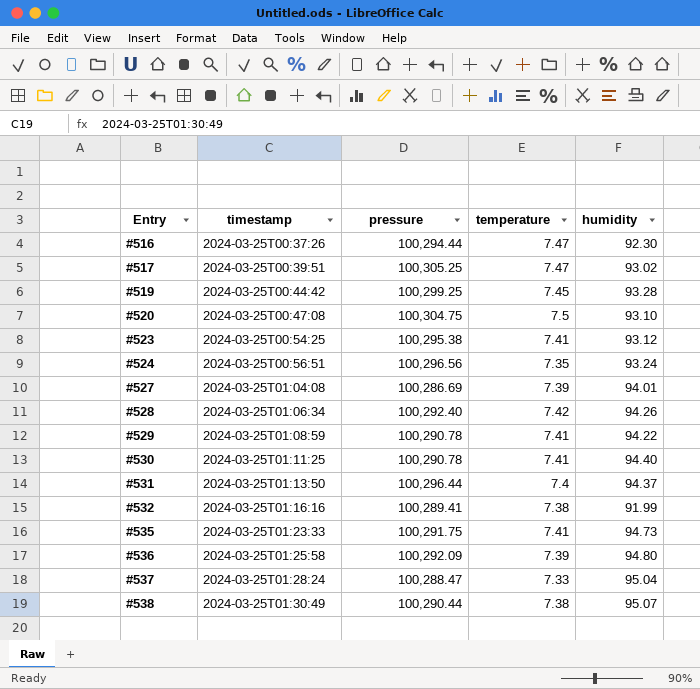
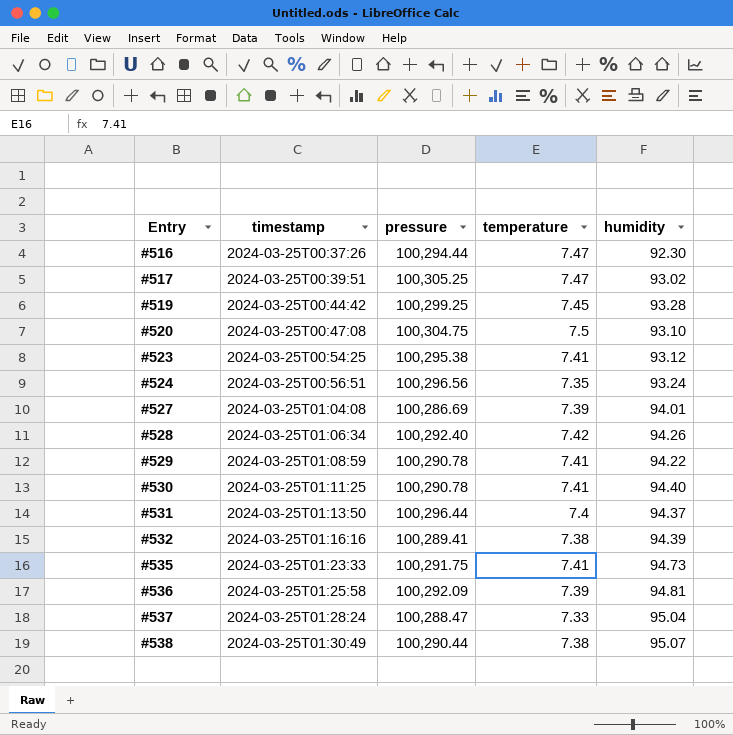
#532 | humidity: 91.99 -> 94.39
#536 | humidity: 94.80 -> 94.81

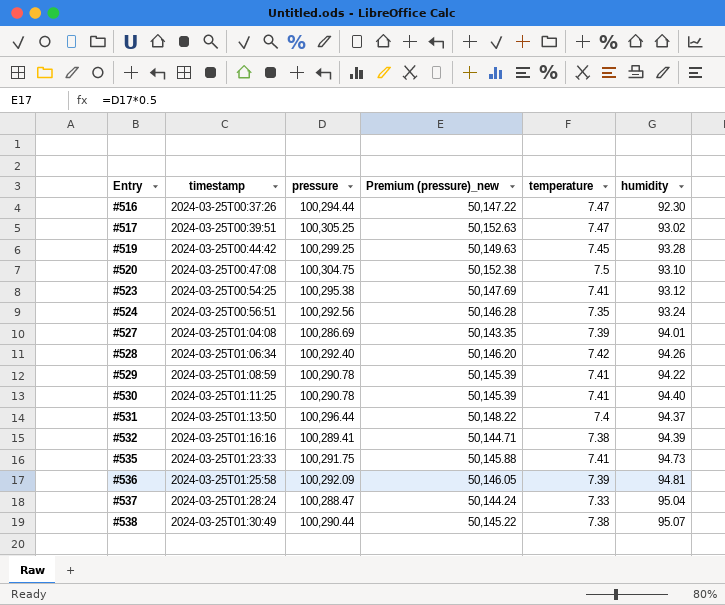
column Premium (pressure)_new | formula: none -> [pressure] * 0.5
#524 | pressure: 100,296.56 -> 100,292.56

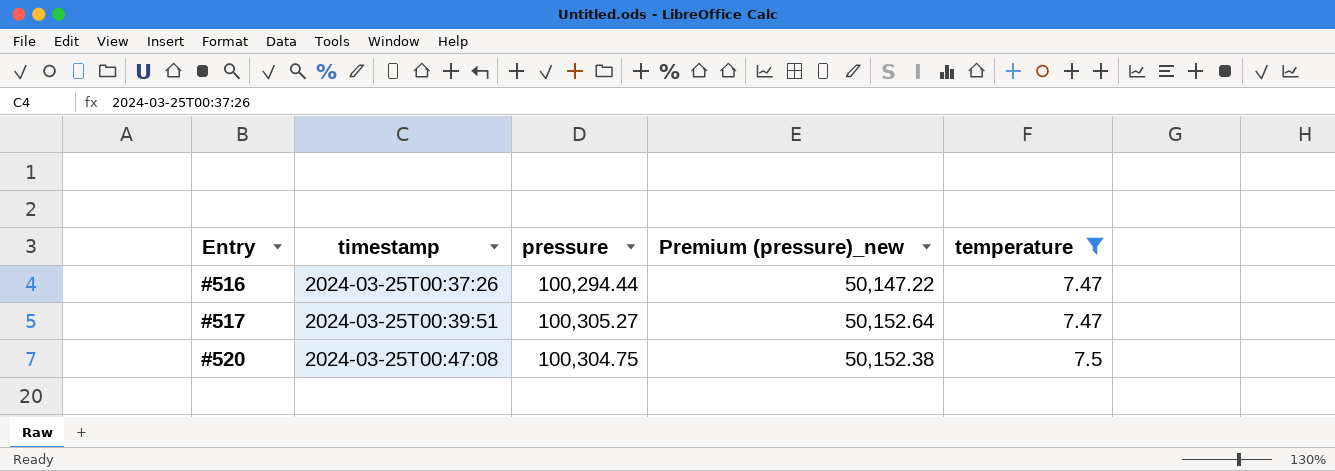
filter: none -> temperature >= 7.47
column humidity | position: 6 -> none
#517 | pressure: 100,305.25 -> 100,305.27
#517 | Premium (pressure)_new: 50,152.63 -> 50,152.64

